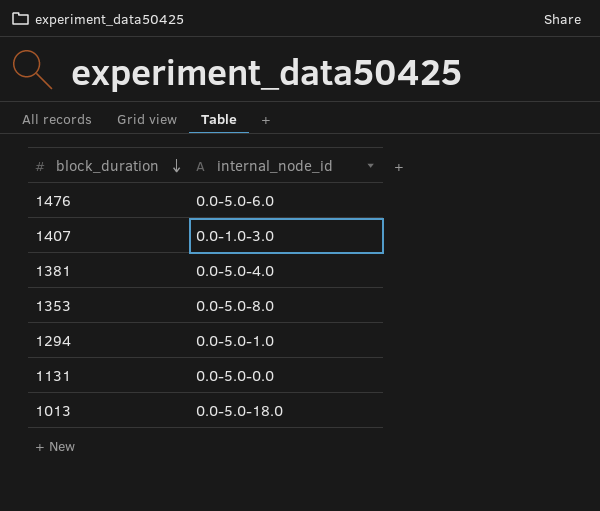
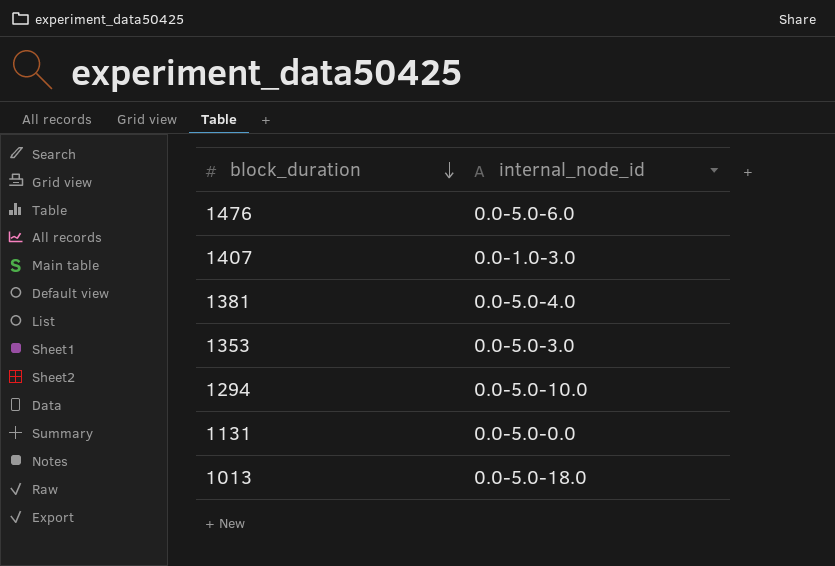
1353 | internal_node_id: 0.0-5.0-8.0 -> 0.0-5.0-3.0
1294 | internal_node_id: 0.0-5.0-1.0 -> 0.0-5.0-10.0

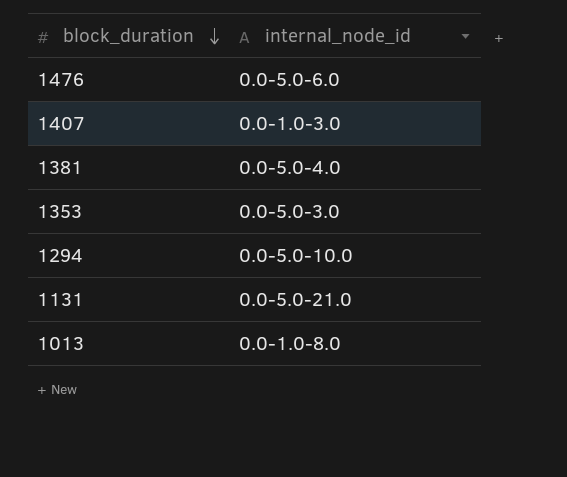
1131 | internal_node_id: 0.0-5.0-0.0 -> 0.0-5.0-21.0
1013 | internal_node_id: 0.0-5.0-18.0 -> 0.0-1.0-8.0

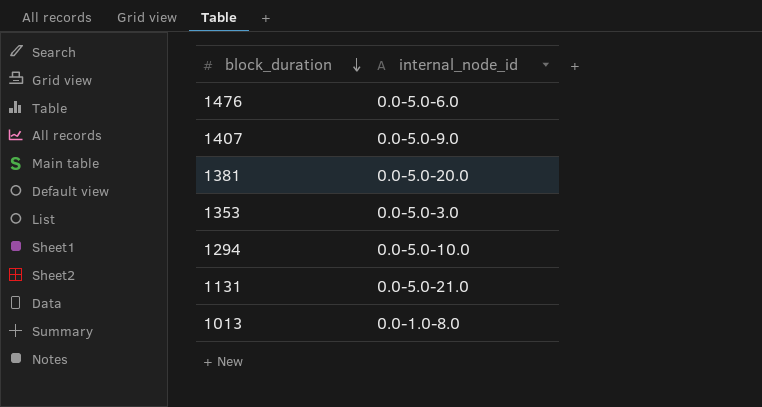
1407 | internal_node_id: 0.0-1.0-3.0 -> 0.0-5.0-9.0
1381 | internal_node_id: 0.0-5.0-4.0 -> 0.0-5.0-20.0

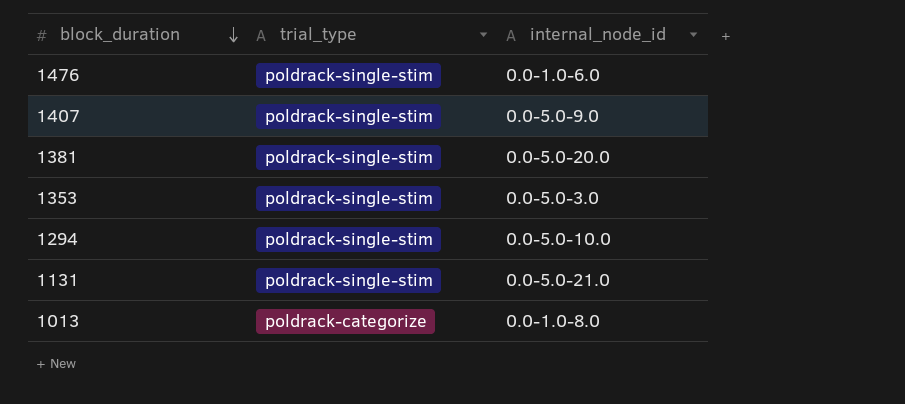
column trial_type | position: none -> 2
1476 | internal_node_id: 0.0-5.0-6.0 -> 0.0-1.0-6.0

